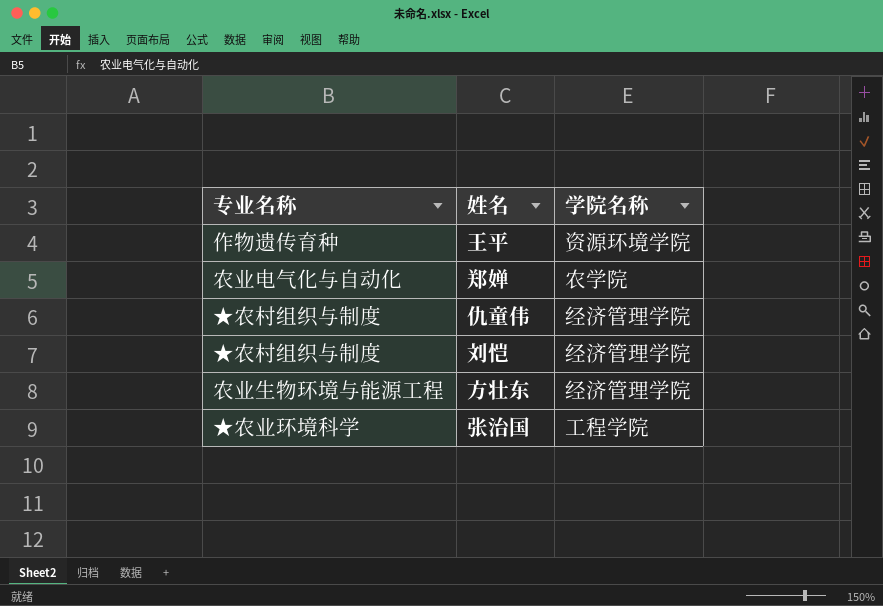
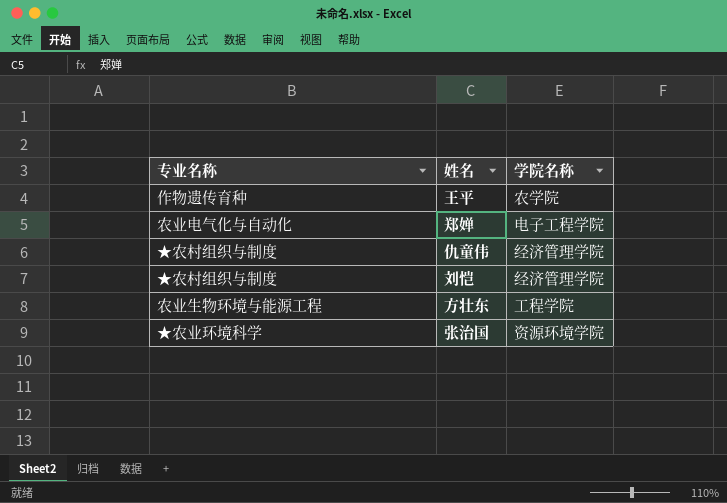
王平 | 学院名称: 资源环境学院 -> 农学院
郑婵 | 学院名称: 农学院 -> 电子工程学院
方壮东 | 学院名称: 经济管理学院 -> 工程学院
张治国 | 学院名称: 工程学院 -> 资源环境学院

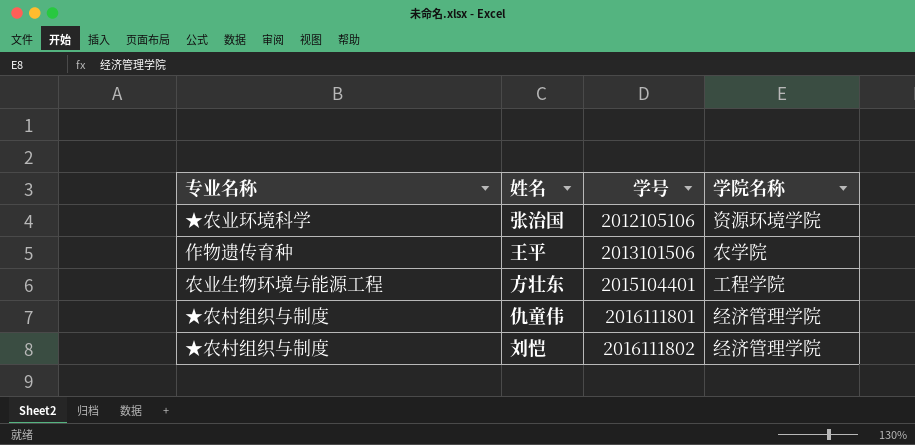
row order: none -> 学号 ascending
column 学号 | position: none -> 3
row 郑婵: 农业电气化与自动化 | 电子工程学院 -> none

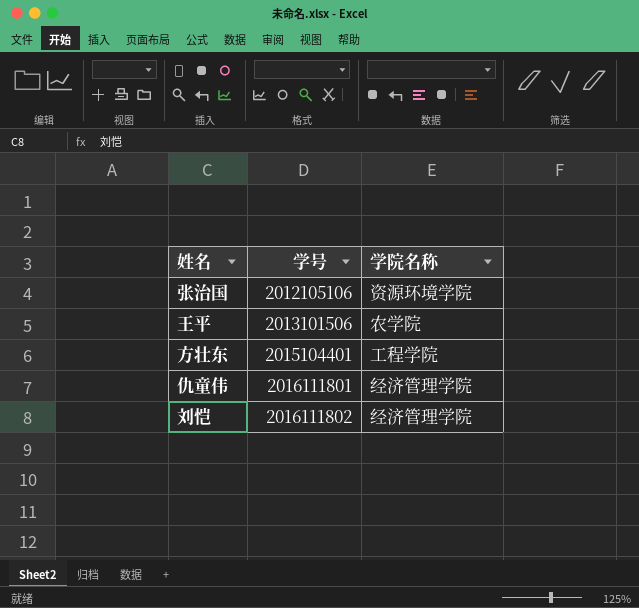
column 专业名称 | position: 1 -> none

